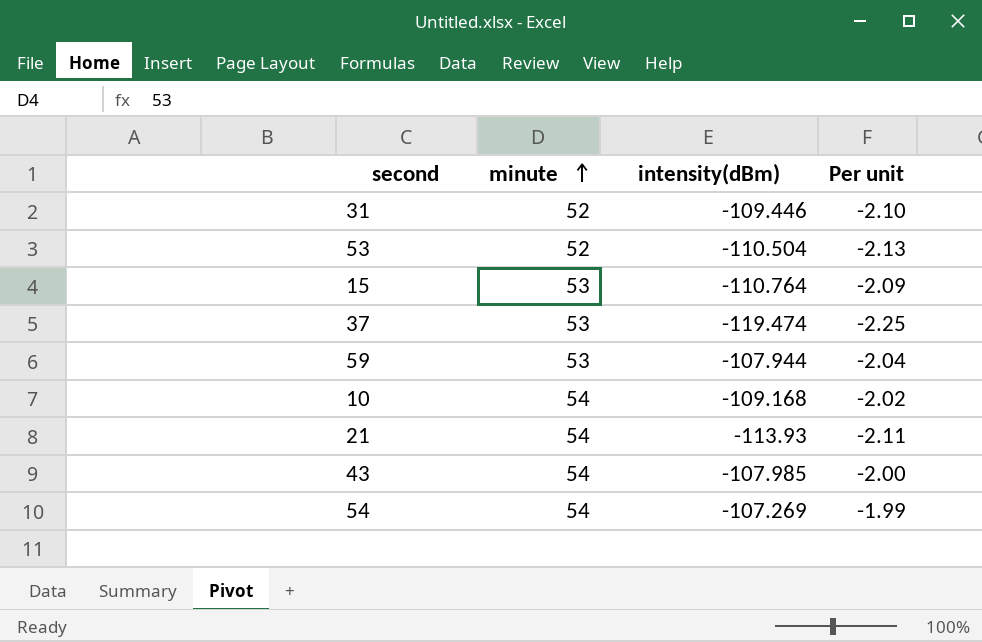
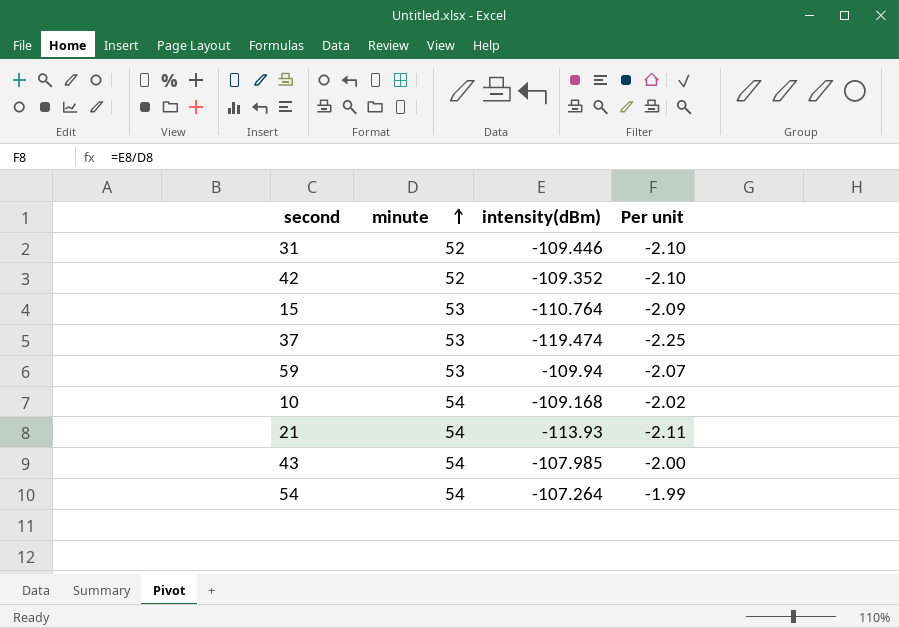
row 53: 52 | -110.504 | -2.13 -> none
row 42: none -> 52 | -109.352 | -2.10
59 | intensity(dBm): -107.944 -> -109.94
59 | Per unit: -2.04 -> -2.07
54 | intensity(dBm): -107.269 -> -107.264

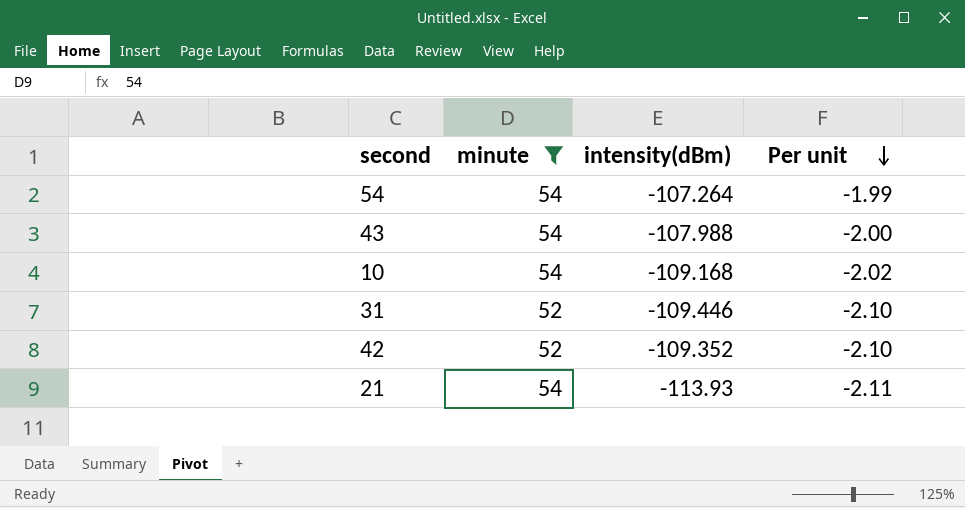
filter: none -> minute != 53
row order: minute ascending -> Per unit descending
43 | intensity(dBm): -107.985 -> -107.988

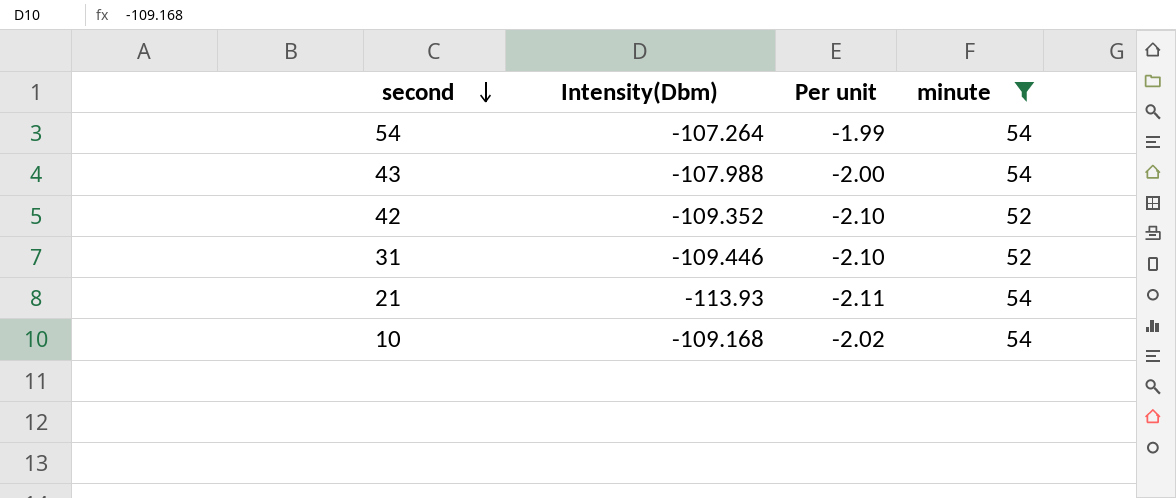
row order: Per unit descending -> second descending
column name: intensity(dBm) -> Intensity(Dbm)
column minute | position: 2 -> 4

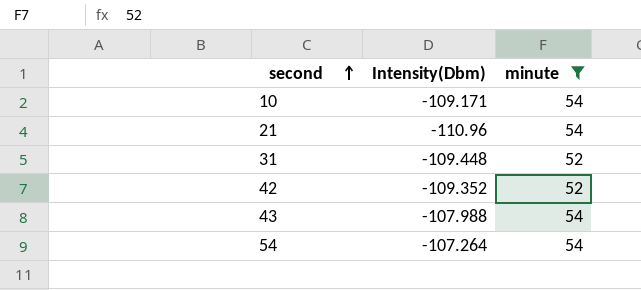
row order: second descending -> second ascending
column Per unit | formula: [Intensity(Dbm)] / [minute] -> none
10 | Intensity(Dbm): -109.168 -> -109.171
21 | Intensity(Dbm): -113.93 -> -110.96
31 | Intensity(Dbm): -109.446 -> -109.448

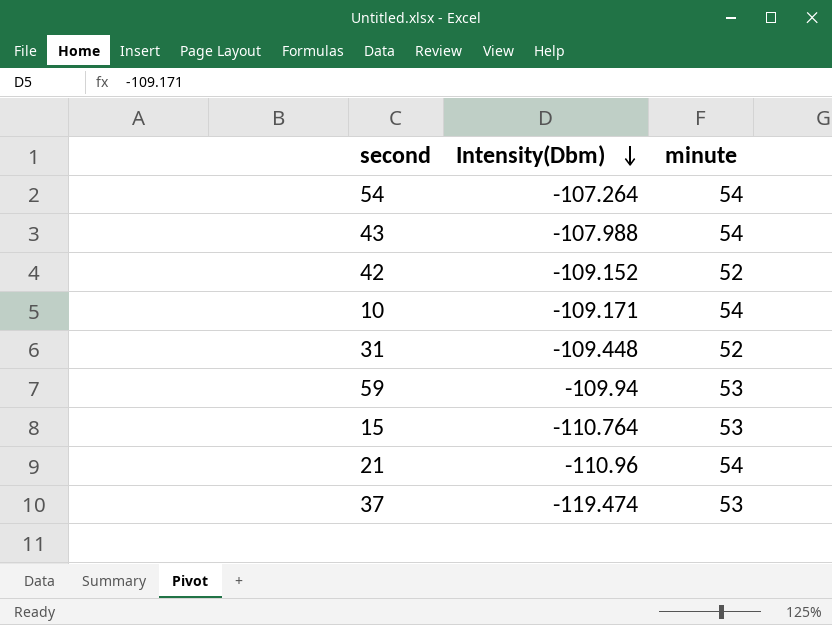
filter: minute != 53 -> none
row order: second ascending -> Intensity(Dbm) descending
42 | Intensity(Dbm): -109.352 -> -109.152

